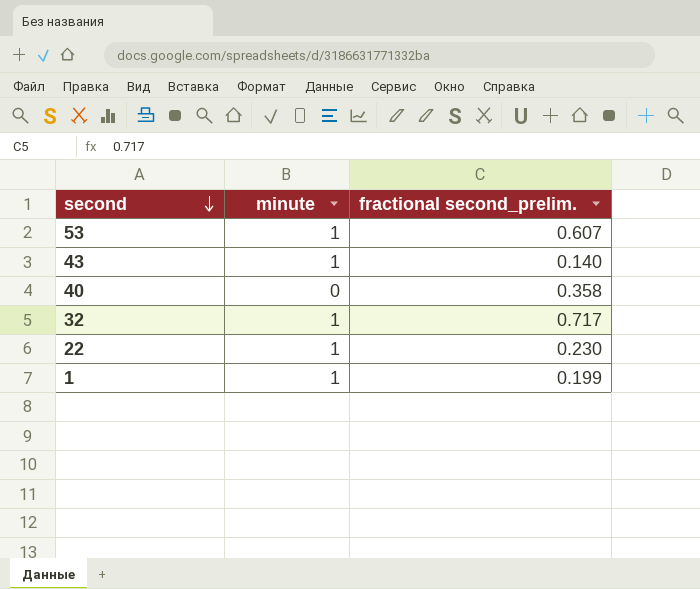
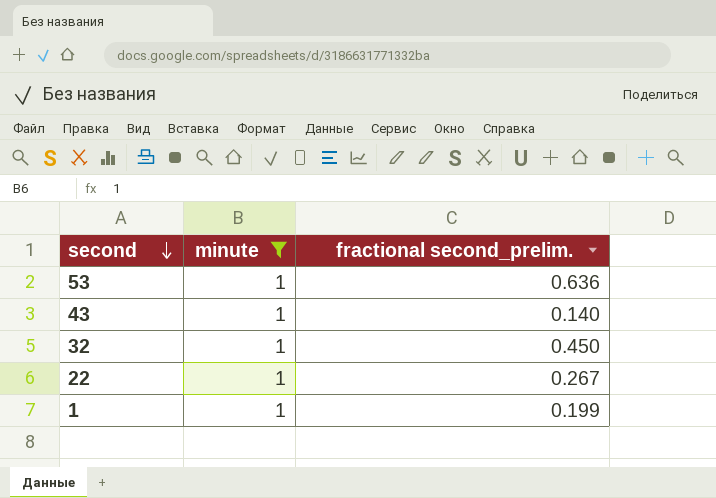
filter: none -> minute = 1
53 | fractional second_prelim.: 0.607 -> 0.636
32 | fractional second_prelim.: 0.717 -> 0.450
22 | fractional second_prelim.: 0.230 -> 0.267

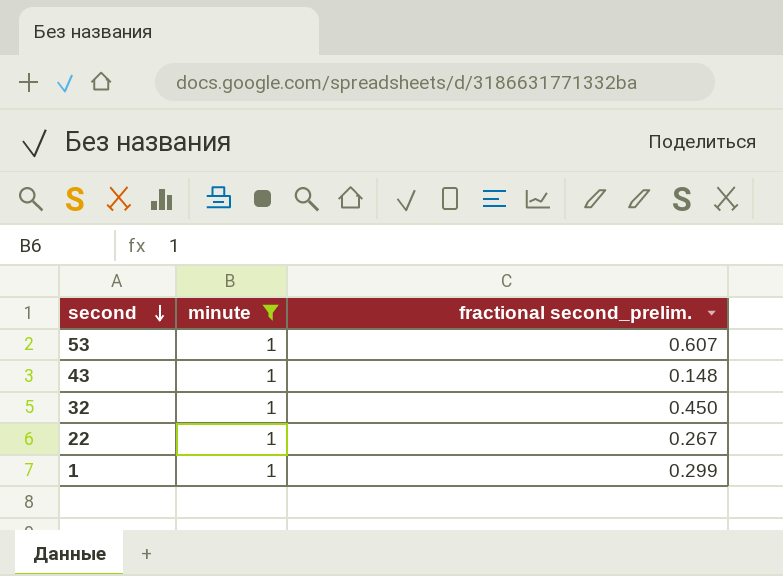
53 | fractional second_prelim.: 0.636 -> 0.607
43 | fractional second_prelim.: 0.140 -> 0.148
1 | fractional second_prelim.: 0.199 -> 0.299

